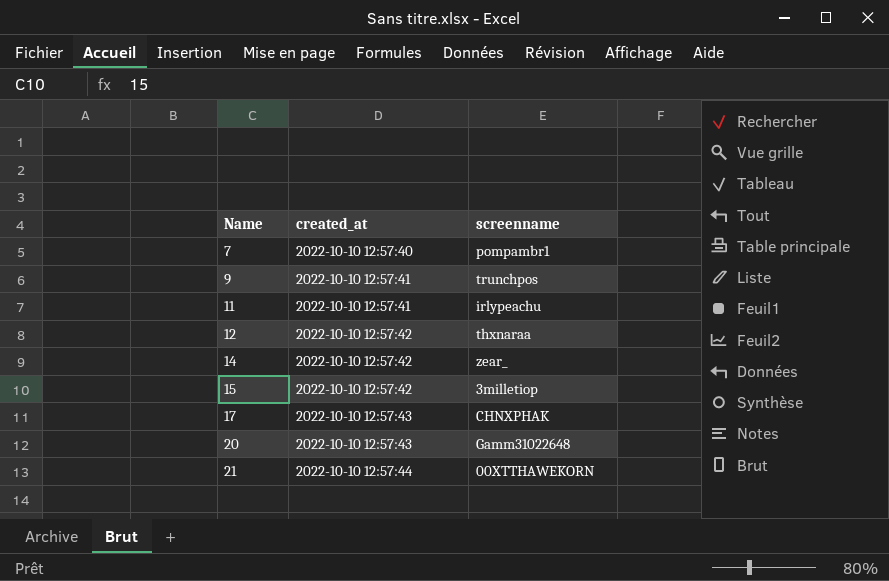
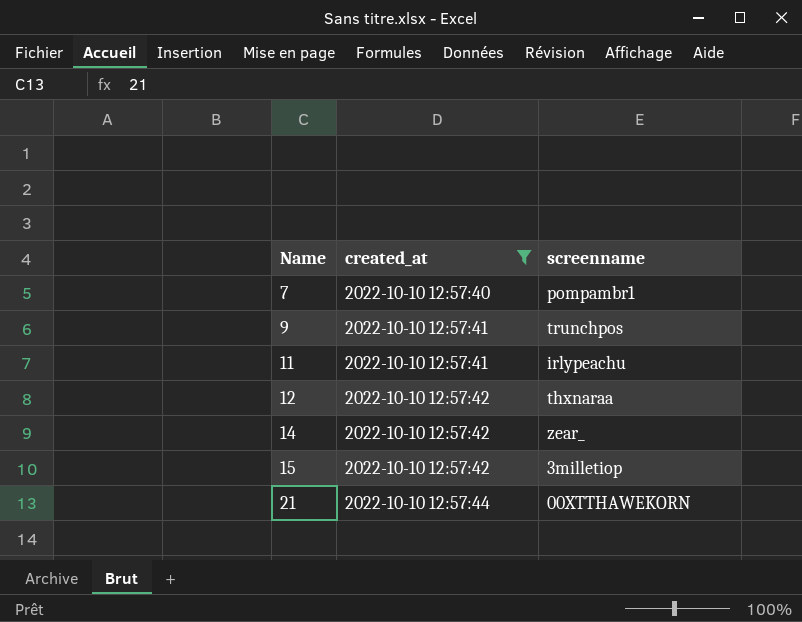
filter: none -> created_at != 2022-10-10 12:57:43

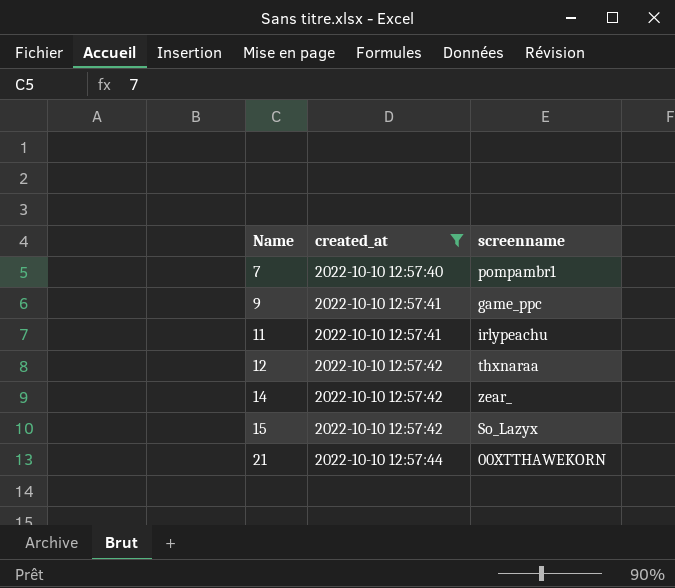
9 | screenname: trunchpos -> game_ppc
15 | screenname: 3milletiop -> So_Lazyx

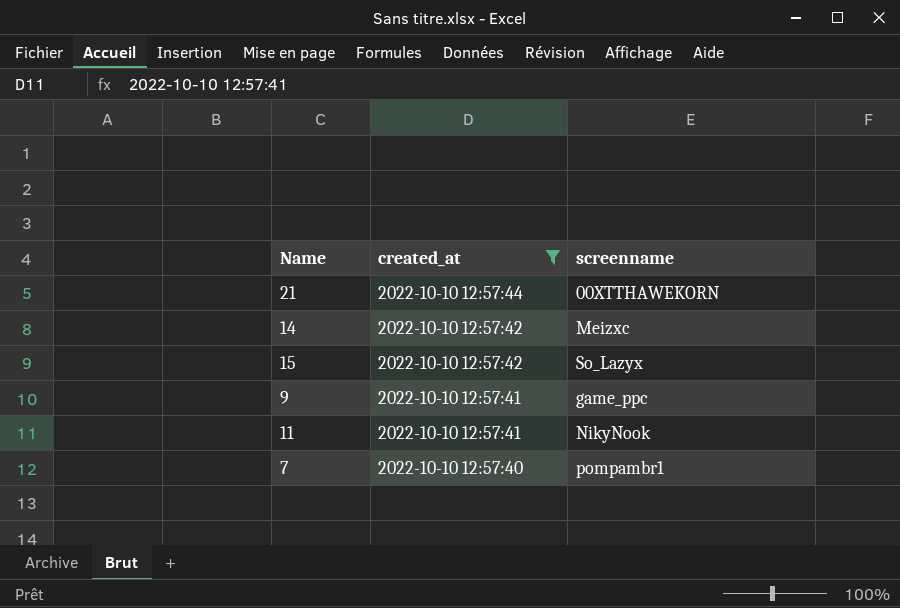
row order: Name ascending -> created_at descending
row 12: 2022-10-10 12:57:42 | thxnaraa -> none
14 | screenname: zear_ -> Meizxc
11 | screenname: irlypeachu -> NikyNook

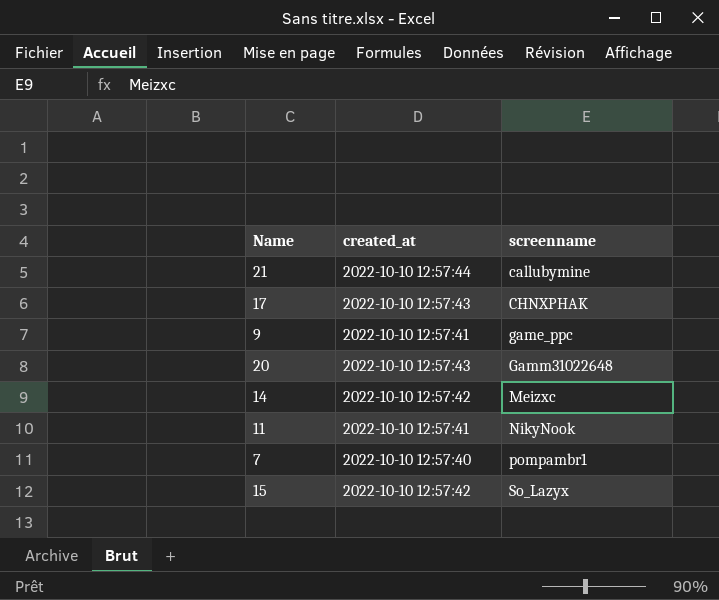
filter: created_at != 2022-10-10 12:57:43 -> none
row order: created_at descending -> screenname ascending
21 | screenname: 00XTTHAWEKORN -> callubymine

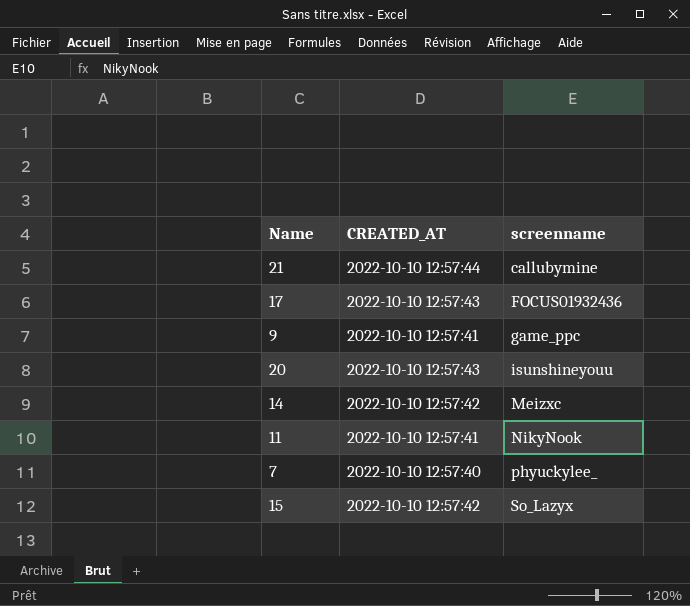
column name: created_at -> CREATED_AT
17 | screenname: CHNXPHAK -> FOCUS01932436
20 | screenname: Gamm31022648 -> isunshineyouu
7 | screenname: pompambr1 -> phyuckylee_

